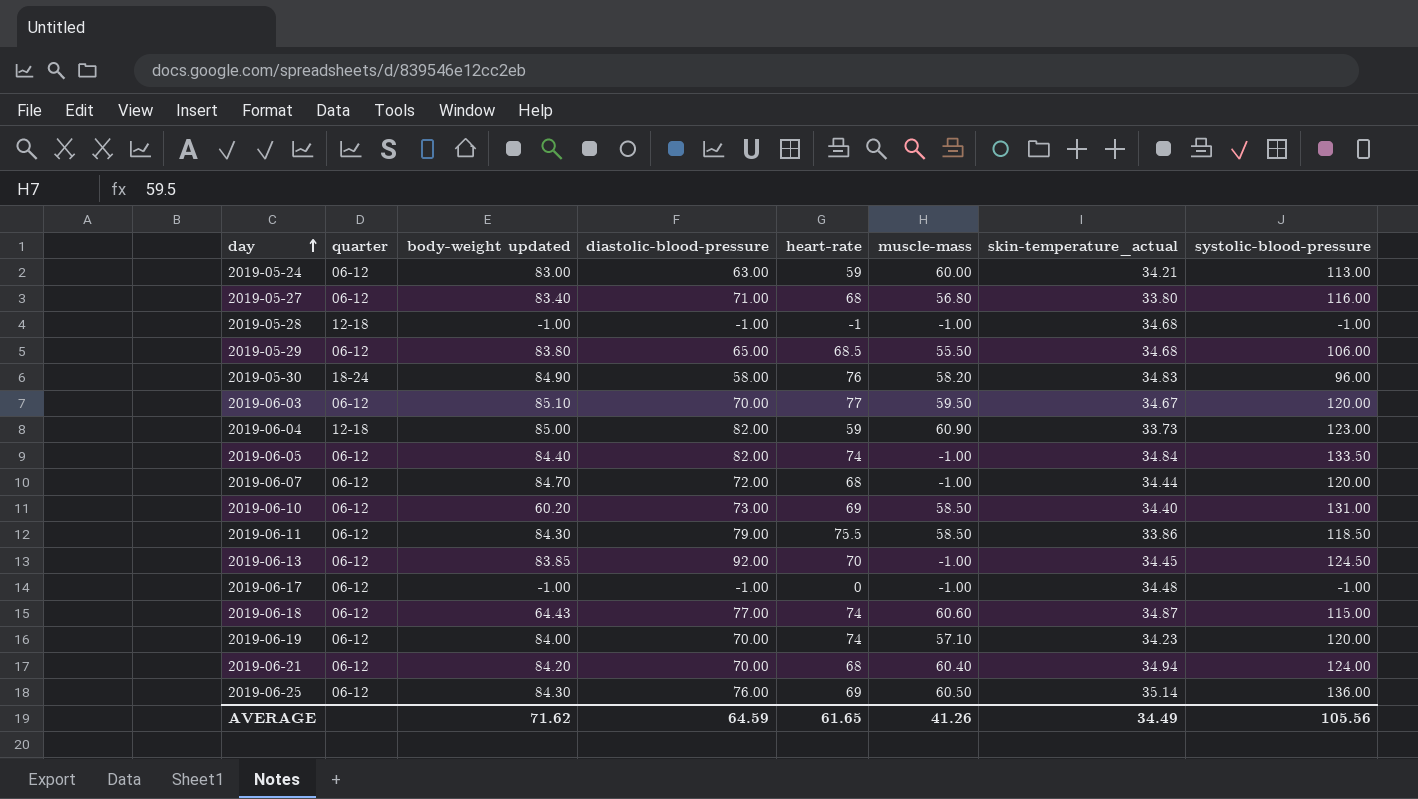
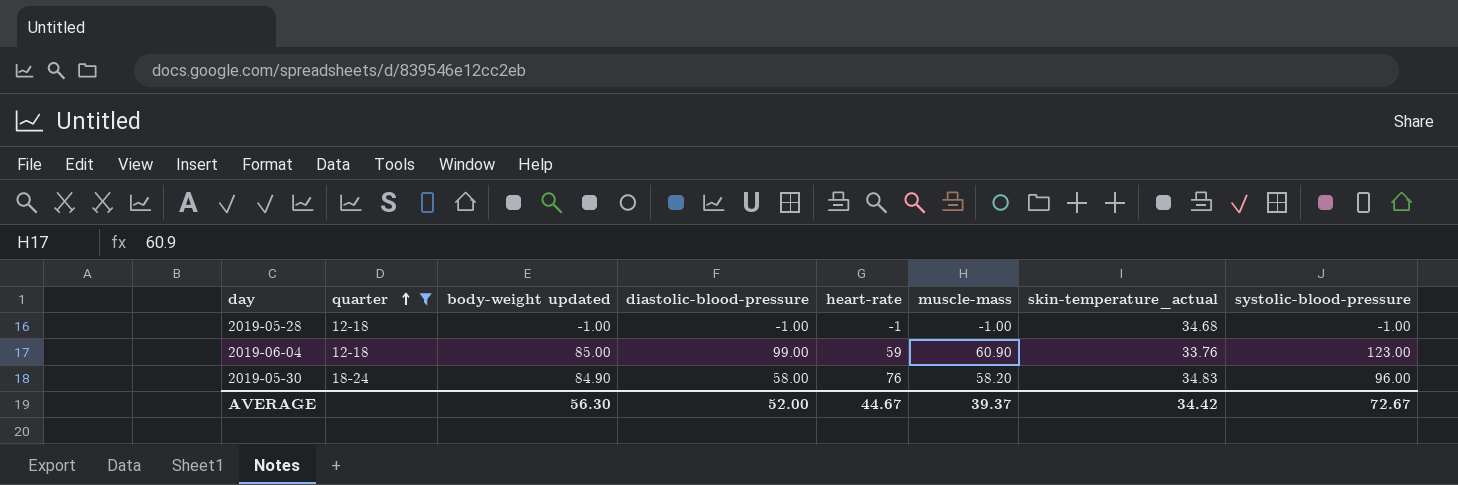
filter: none -> quarter != 06-12
row order: day ascending -> quarter ascending
2019-06-04 | diastolic-blood-pressure: 82.00 -> 99.00
2019-06-04 | skin-temperature_actual: 33.73 -> 33.76
AVERAGE | body-weight updated: 71.62 -> 56.30
AVERAGE | diastolic-blood-pressure: 64.59 -> 52.00
AVERAGE | heart-rate: 61.65 -> 44.67
AVERAGE | muscle-mass: 41.26 -> 39.37
AVERAGE | skin-temperature_actual: 34.49 -> 34.42
AVERAGE | systolic-blood-pressure: 105.56 -> 72.67

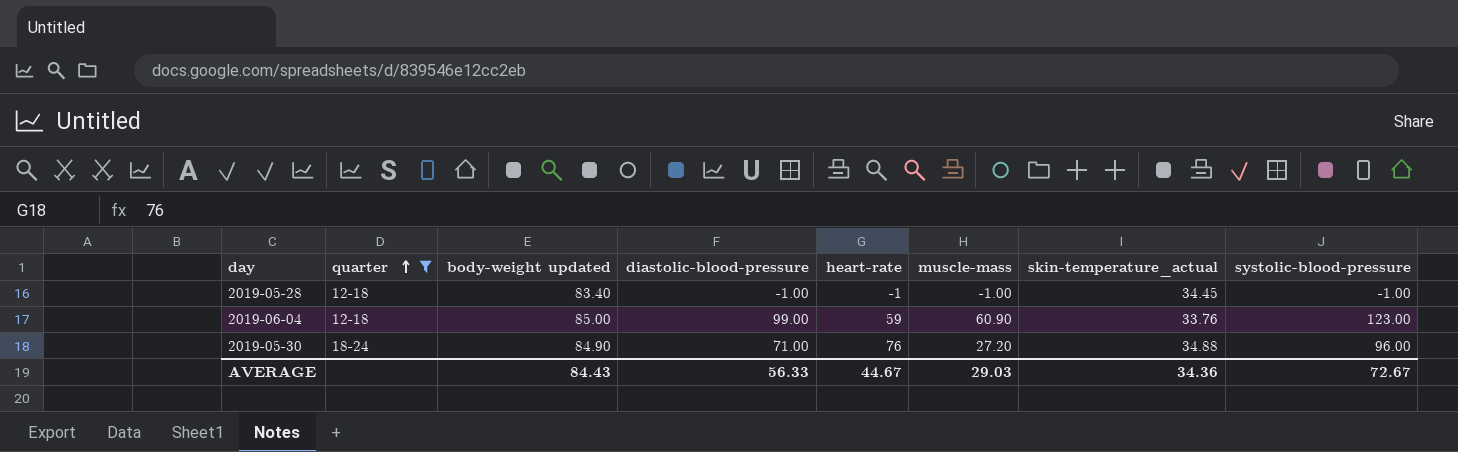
2019-05-28 | body-weight updated: -1.00 -> 83.40
2019-05-28 | skin-temperature_actual: 34.68 -> 34.45
2019-05-30 | diastolic-blood-pressure: 58.00 -> 71.00
2019-05-30 | muscle-mass: 58.20 -> 27.20
2019-05-30 | skin-temperature_actual: 34.83 -> 34.88
AVERAGE | body-weight updated: 56.30 -> 84.43
AVERAGE | diastolic-blood-pressure: 52.00 -> 56.33
AVERAGE | muscle-mass: 39.37 -> 29.03
AVERAGE | skin-temperature_actual: 34.42 -> 34.36

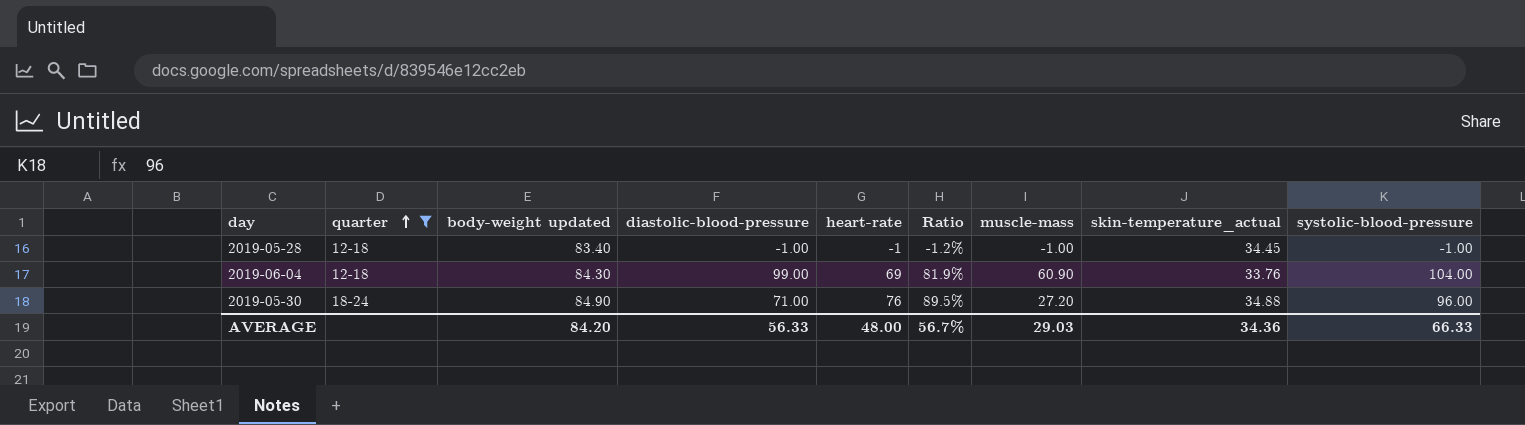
column Ratio | formula: none -> [heart-rate] / [body-weight updated]
2019-06-04 | body-weight updated: 85.00 -> 84.30
2019-06-04 | heart-rate: 59 -> 69
2019-06-04 | systolic-blood-pressure: 123.00 -> 104.00
AVERAGE | body-weight updated: 84.43 -> 84.20
AVERAGE | heart-rate: 44.67 -> 48.00
AVERAGE | systolic-blood-pressure: 72.67 -> 66.33

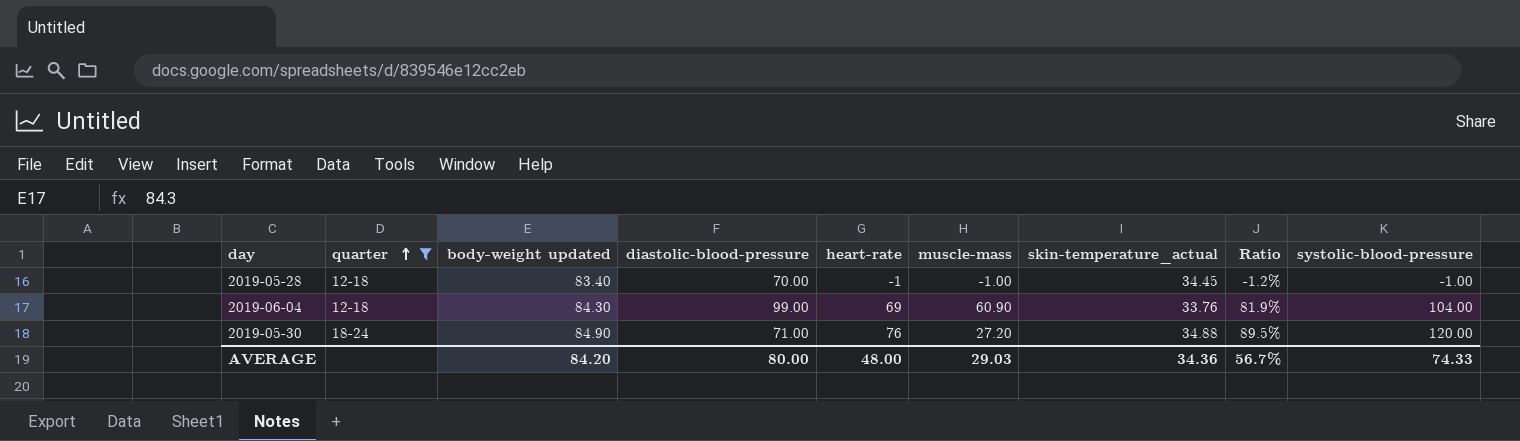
column Ratio | position: 6 -> 8
2019-05-28 | diastolic-blood-pressure: -1.00 -> 70.00
2019-05-30 | systolic-blood-pressure: 96.00 -> 120.00
AVERAGE | diastolic-blood-pressure: 56.33 -> 80.00
AVERAGE | systolic-blood-pressure: 66.33 -> 74.33

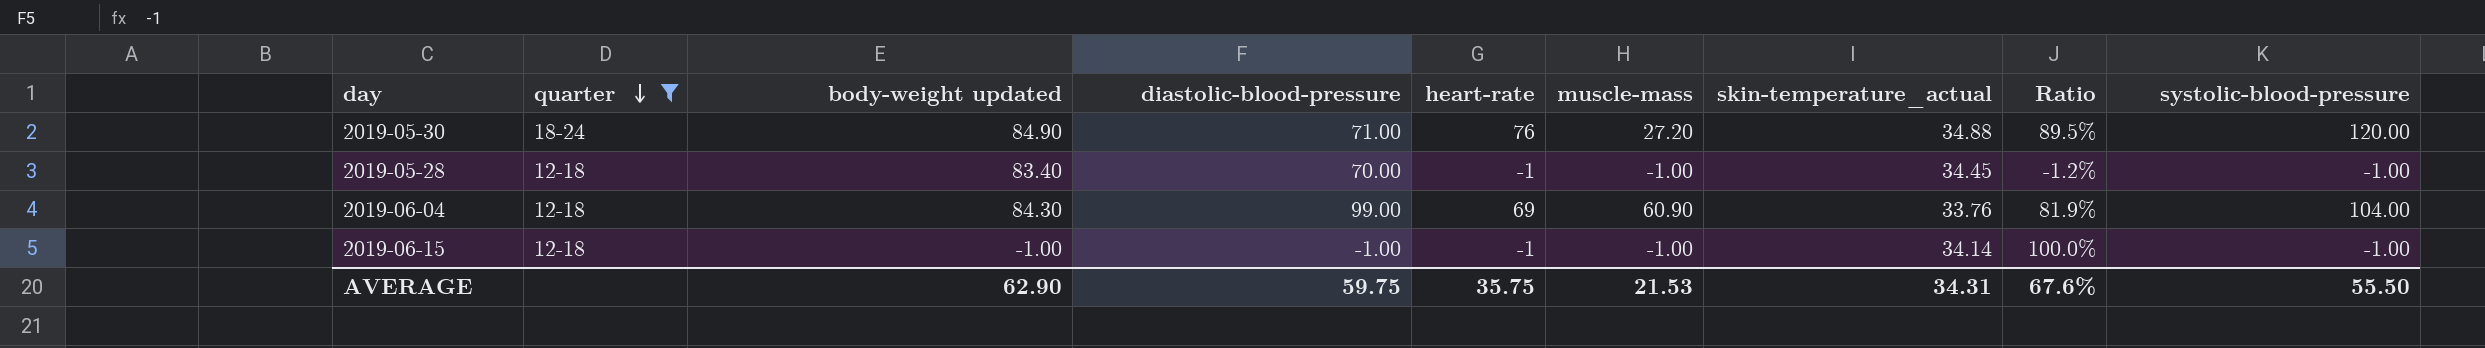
row order: quarter ascending -> quarter descending
row 2019-06-15: none -> 12-18 | -1.00 | -1.00 | -1 | -1.00 | 34.14 | 100.0% | -1.00
AVERAGE | body-weight updated: 84.20 -> 62.90
AVERAGE | diastolic-blood-pressure: 80.00 -> 59.75
AVERAGE | heart-rate: 48.00 -> 35.75
AVERAGE | muscle-mass: 29.03 -> 21.53
AVERAGE | skin-temperature_actual: 34.36 -> 34.31
AVERAGE | Ratio: 56.7% -> 67.6%
AVERAGE | systolic-blood-pressure: 74.33 -> 55.50

